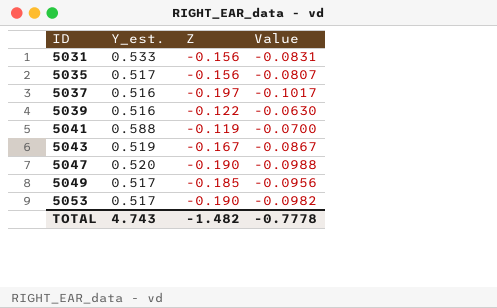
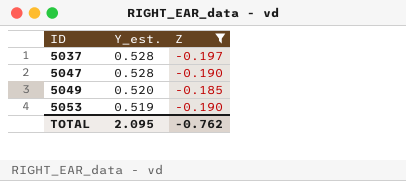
filter: none -> Z <= -0.185
column Value | formula: [Y_est.] * [Z] -> none
5037 | Y_est.: 0.516 -> 0.528
5047 | Y_est.: 0.520 -> 0.528
5049 | Y_est.: 0.517 -> 0.520
5053 | Y_est.: 0.517 -> 0.519
TOTAL | Y_est.: 4.743 -> 2.095
TOTAL | Z: -1.482 -> -0.762

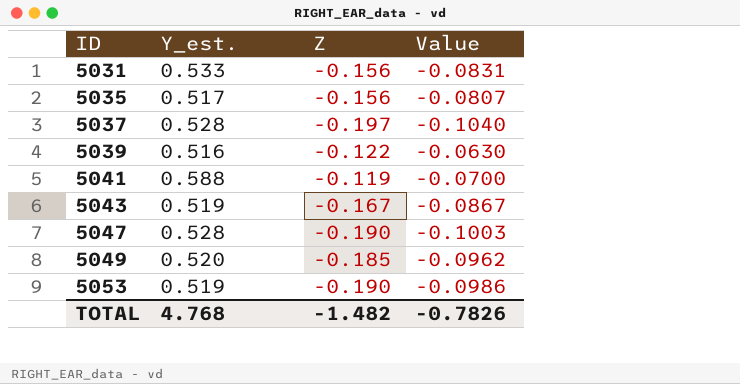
filter: Z <= -0.185 -> none
column Value | formula: none -> [Y_est.] * [Z]
TOTAL | Y_est.: 2.095 -> 4.768
TOTAL | Z: -0.762 -> -1.482

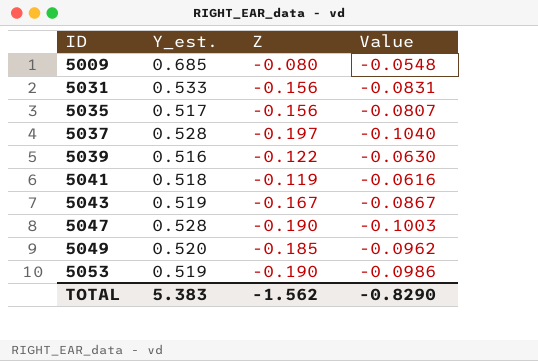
row 5009: none -> 0.685 | -0.080 | -0.0548
5041 | Y_est.: 0.588 -> 0.518
5041 | Value: -0.0700 -> -0.0616
TOTAL | Y_est.: 4.768 -> 5.383
TOTAL | Z: -1.482 -> -1.562
TOTAL | Value: -0.7826 -> -0.8290

